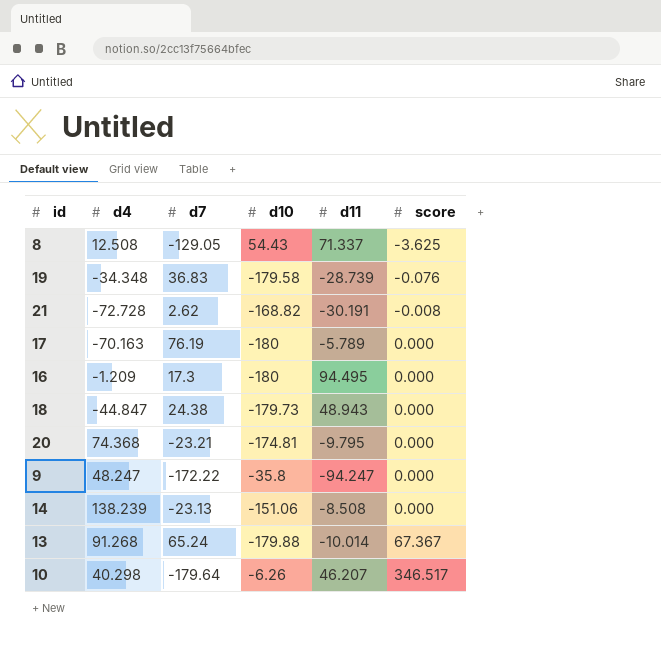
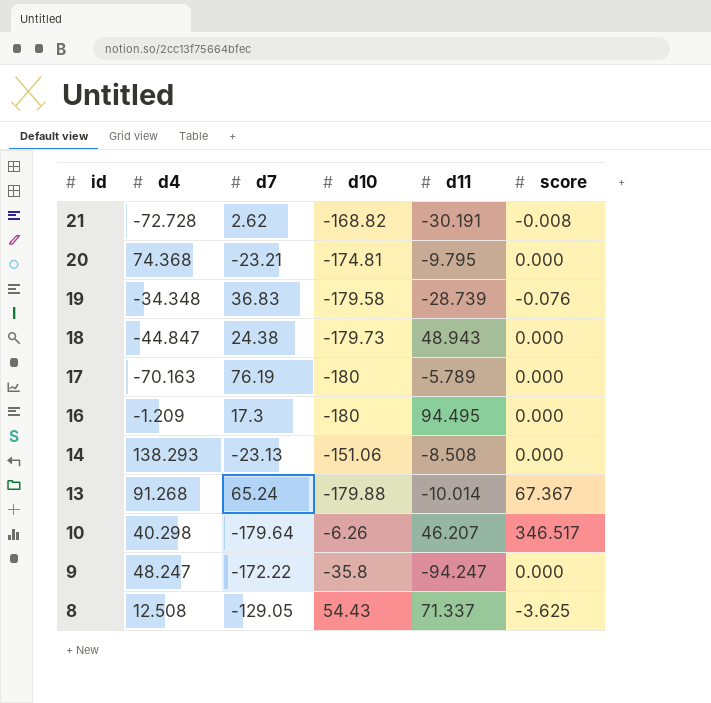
row order: score ascending -> id descending
14 | d4: 138.239 -> 138.293

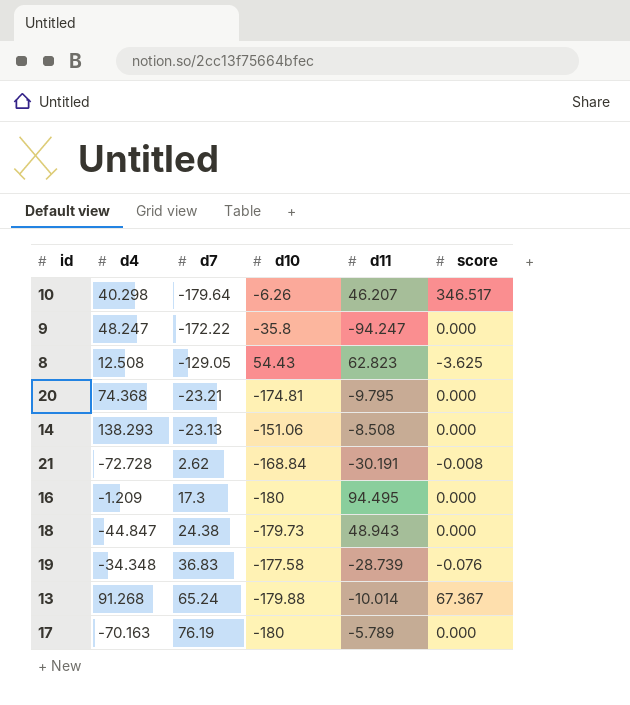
row order: id descending -> d7 ascending
8 | d11: 71.337 -> 62.823
21 | d10: -168.82 -> -168.84
19 | d10: -179.58 -> -177.58

